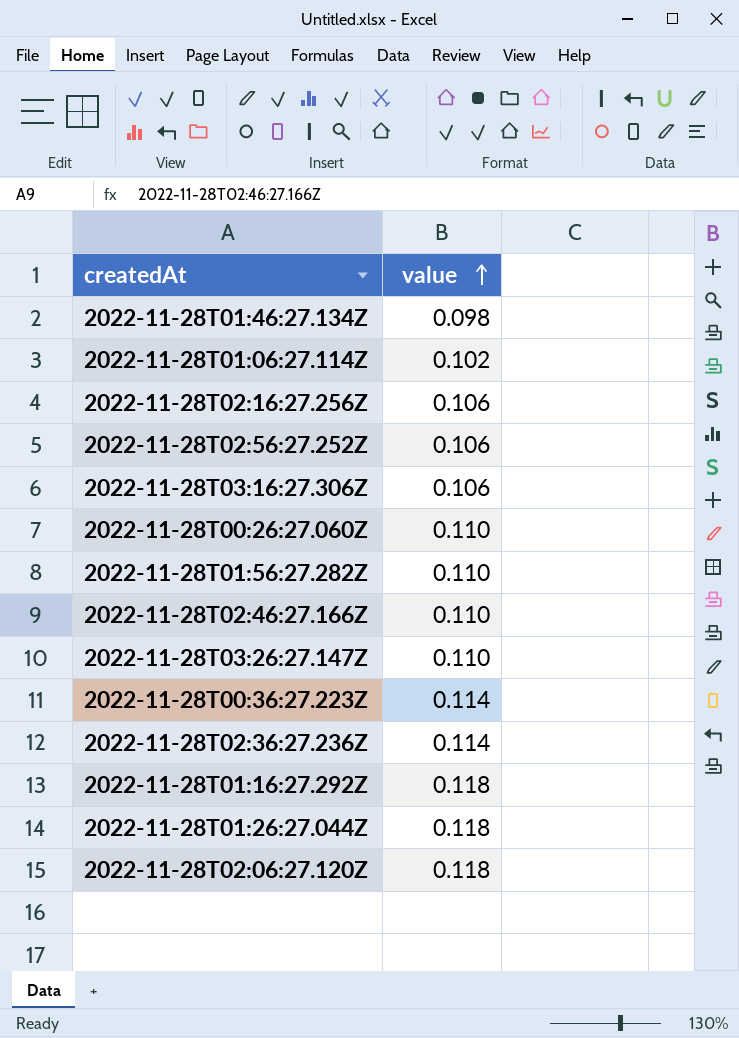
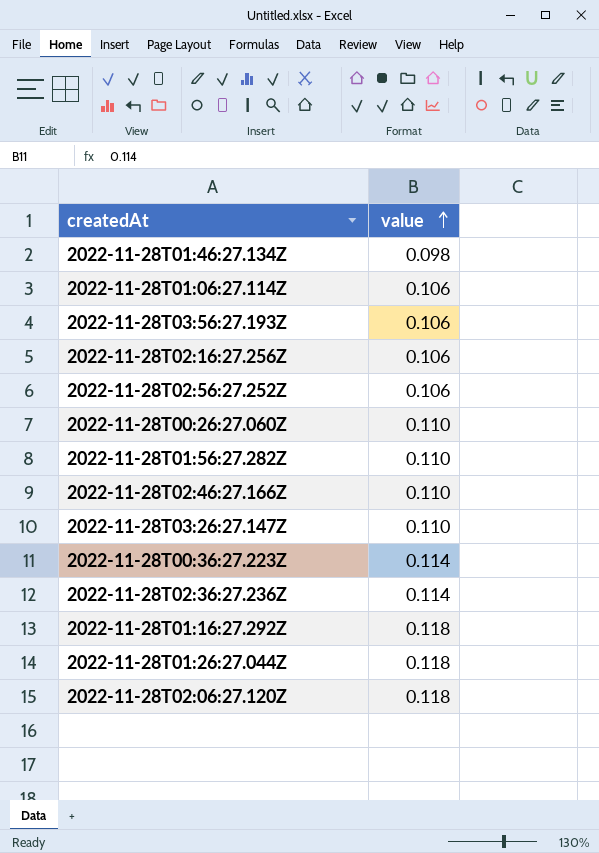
row 2022-11-28T03:16:27.306Z: 0.106 -> none
2022-11-28T01:06:27.114Z | value: 0.102 -> 0.106
row 2022-11-28T03:56:27.193Z: none -> 0.106

